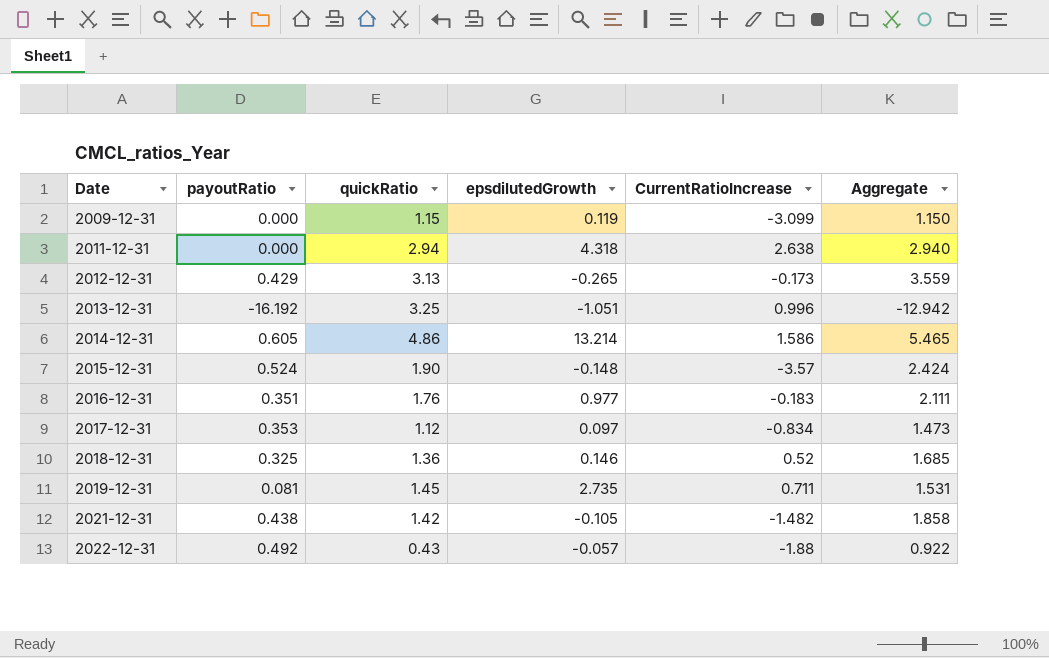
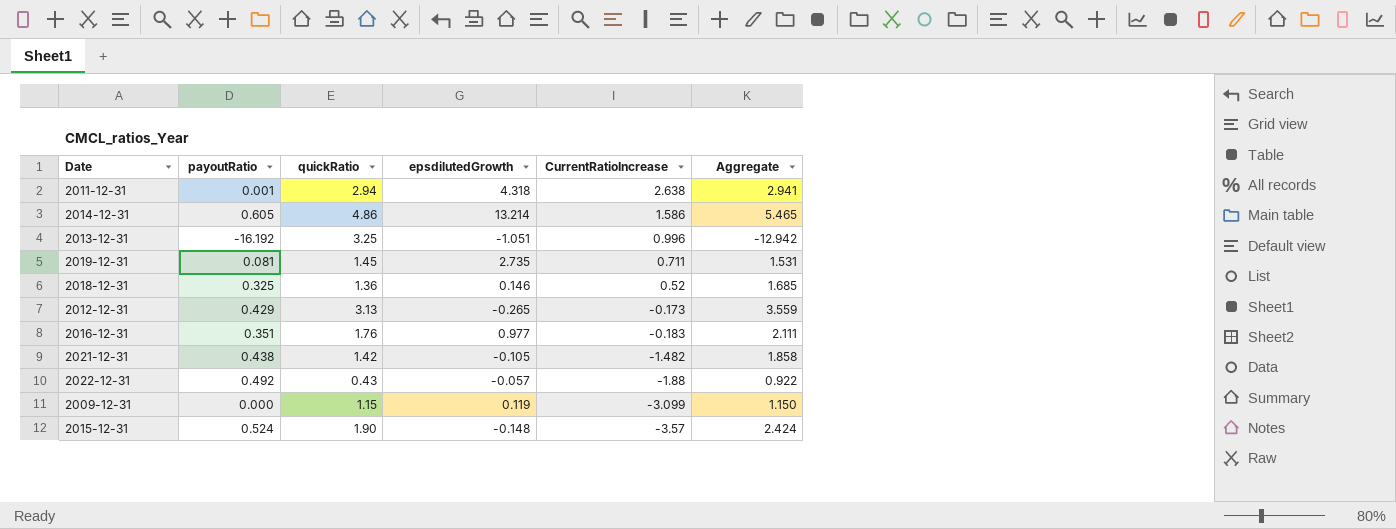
row order: Date ascending -> CurrentRatioIncrease descending
row 2017-12-31: 0.353 | 1.12 | 0.097 | -0.834 | 1.473 -> none
2011-12-31 | payoutRatio: 0.000 -> 0.001
2011-12-31 | Aggregate: 2.940 -> 2.941

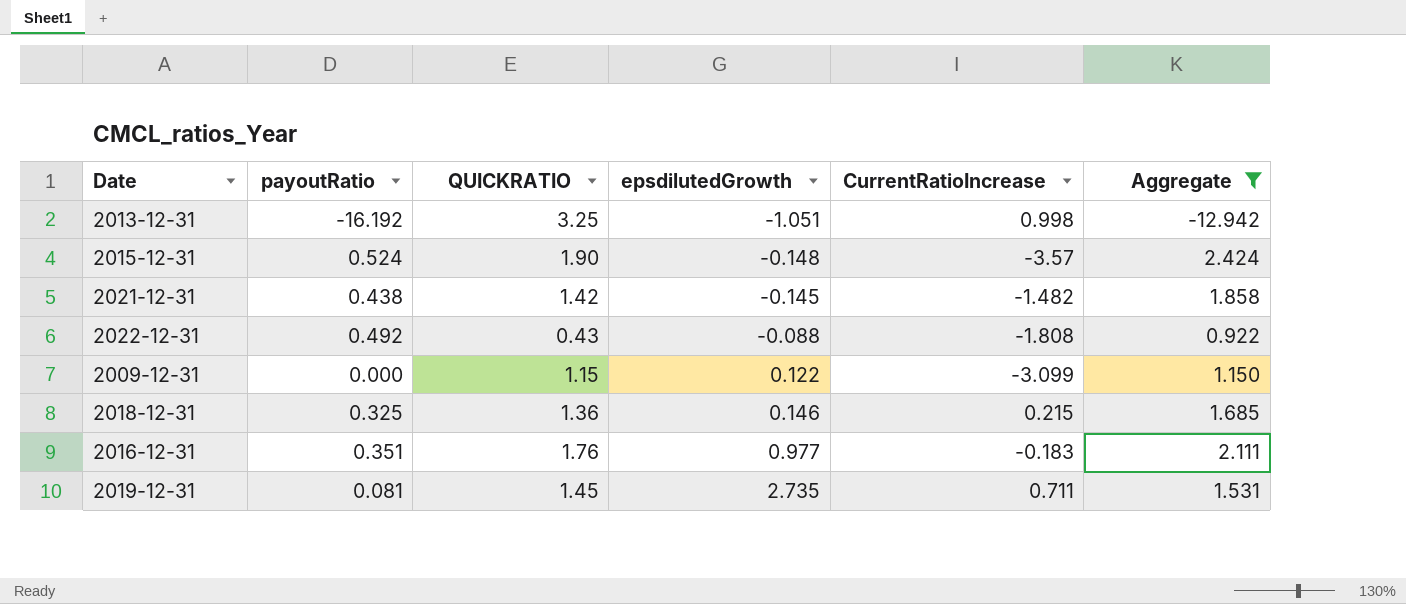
filter: none -> Aggregate <= 2.424
row order: CurrentRatioIncrease descending -> epsdilutedGrowth ascending
column name: quickRatio -> QUICKRATIO
2013-12-31 | CurrentRatioIncrease: 0.996 -> 0.998
2021-12-31 | epsdilutedGrowth: -0.105 -> -0.145
2022-12-31 | epsdilutedGrowth: -0.057 -> -0.088
2022-12-31 | CurrentRatioIncrease: -1.88 -> -1.808
2009-12-31 | epsdilutedGrowth: 0.119 -> 0.122
2018-12-31 | CurrentRatioIncrease: 0.52 -> 0.215

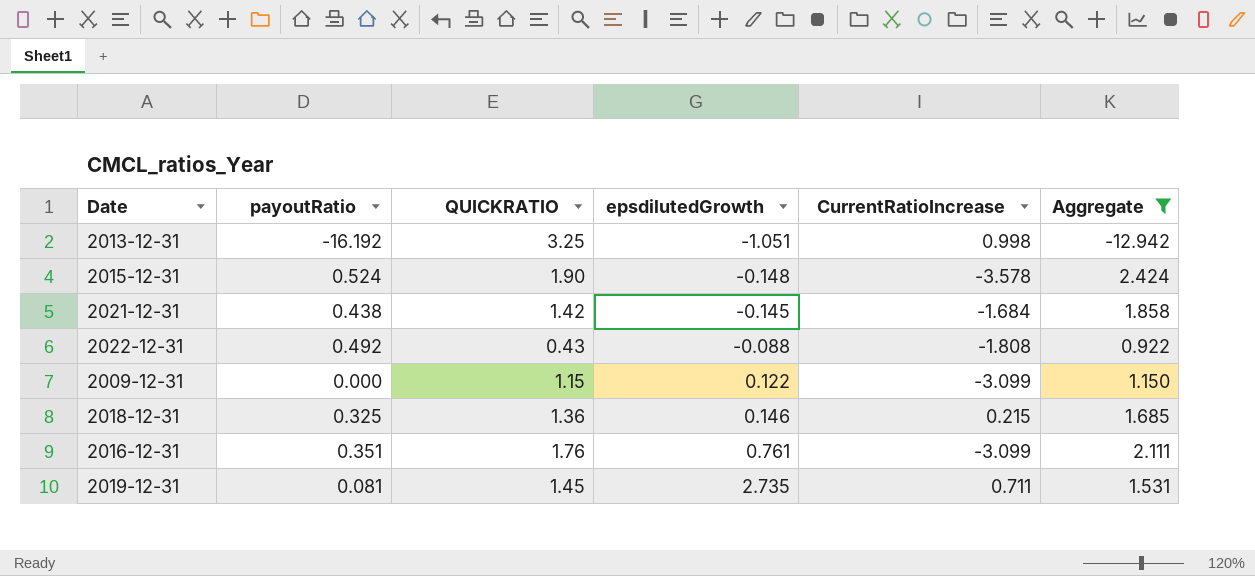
2015-12-31 | CurrentRatioIncrease: -3.57 -> -3.578
2021-12-31 | CurrentRatioIncrease: -1.482 -> -1.684
2016-12-31 | epsdilutedGrowth: 0.977 -> 0.761
2016-12-31 | CurrentRatioIncrease: -0.183 -> -3.099

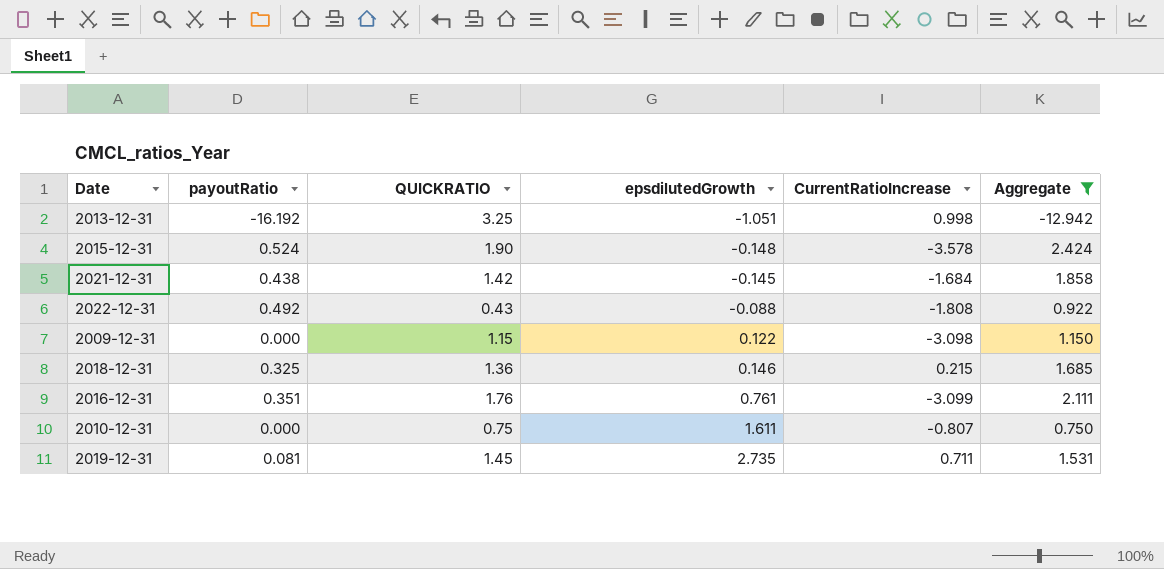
2009-12-31 | CurrentRatioIncrease: -3.099 -> -3.098
row 2010-12-31: none -> 0.000 | 0.75 | 1.611 | -0.807 | 0.750

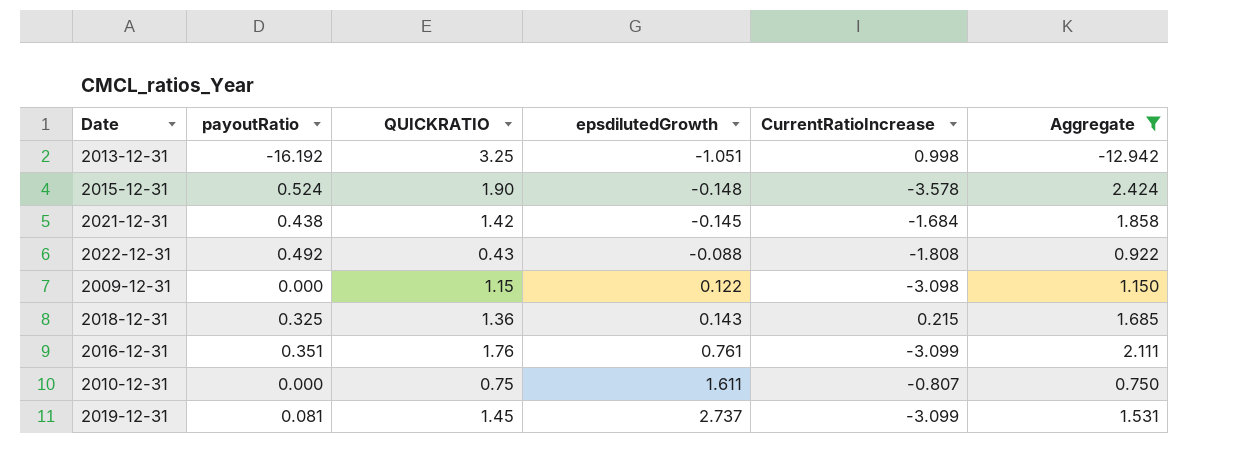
2018-12-31 | epsdilutedGrowth: 0.146 -> 0.143
2019-12-31 | epsdilutedGrowth: 2.735 -> 2.737
2019-12-31 | CurrentRatioIncrease: 0.711 -> -3.099

